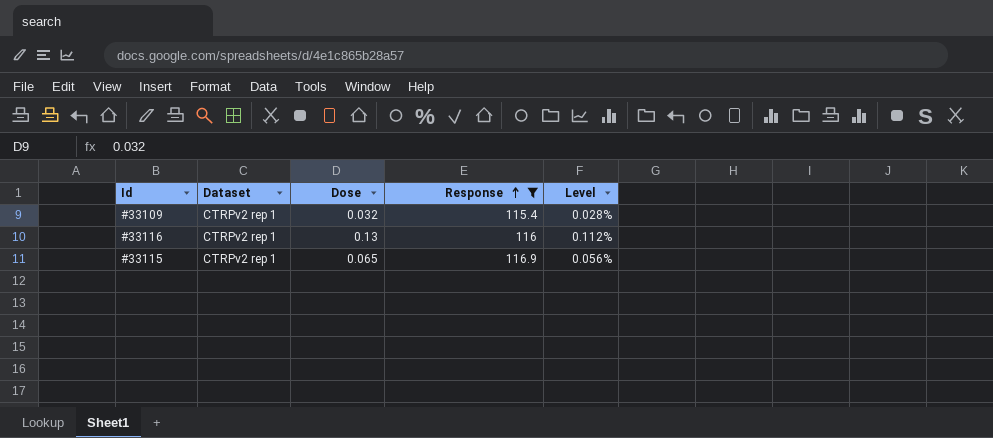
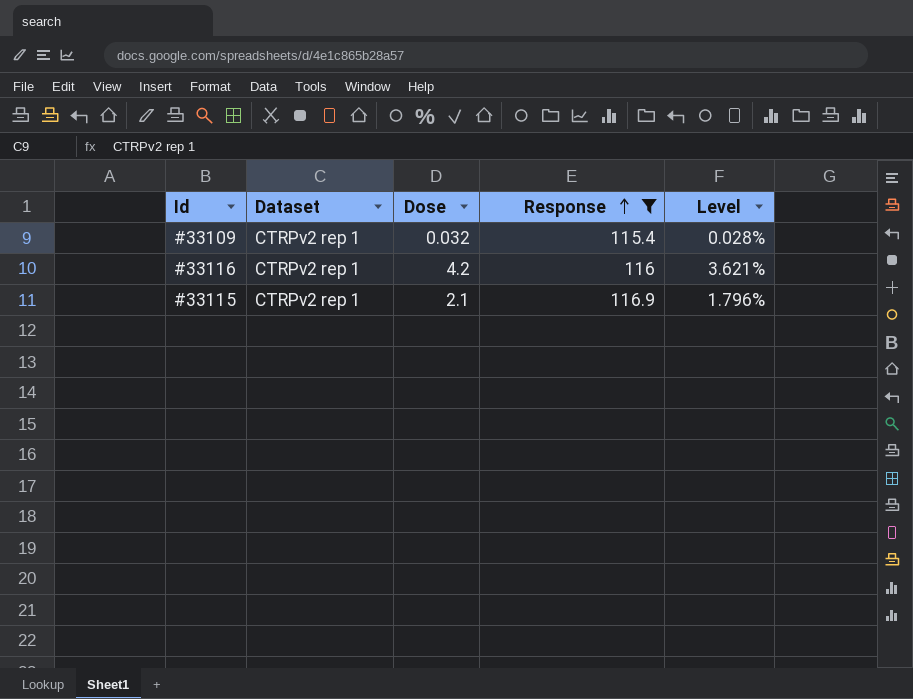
#33116 | Dose: 0.13 -> 4.2
#33116 | Level: 0.112% -> 3.621%
#33115 | Dose: 0.065 -> 2.1
#33115 | Level: 0.056% -> 1.796%

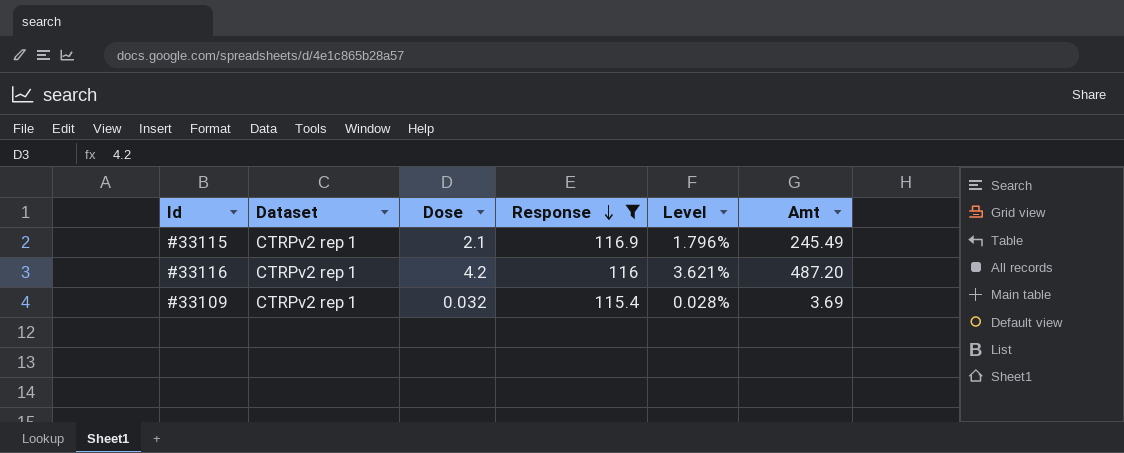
row order: Response ascending -> Response descending
column Amt | formula: none -> [Dose] * [Response]

